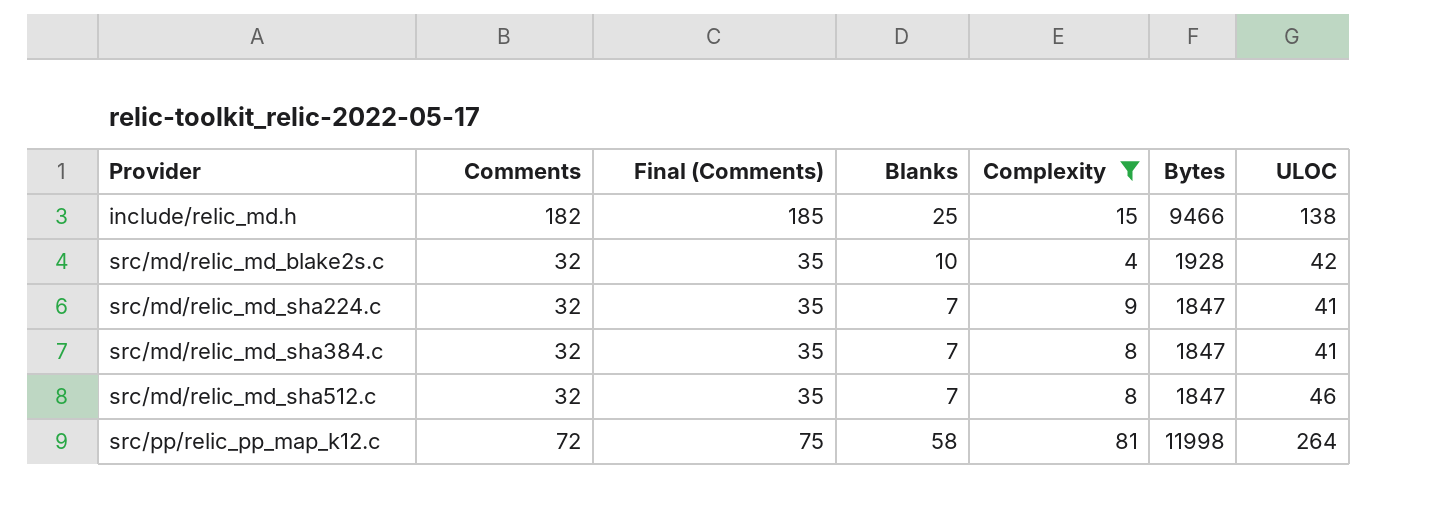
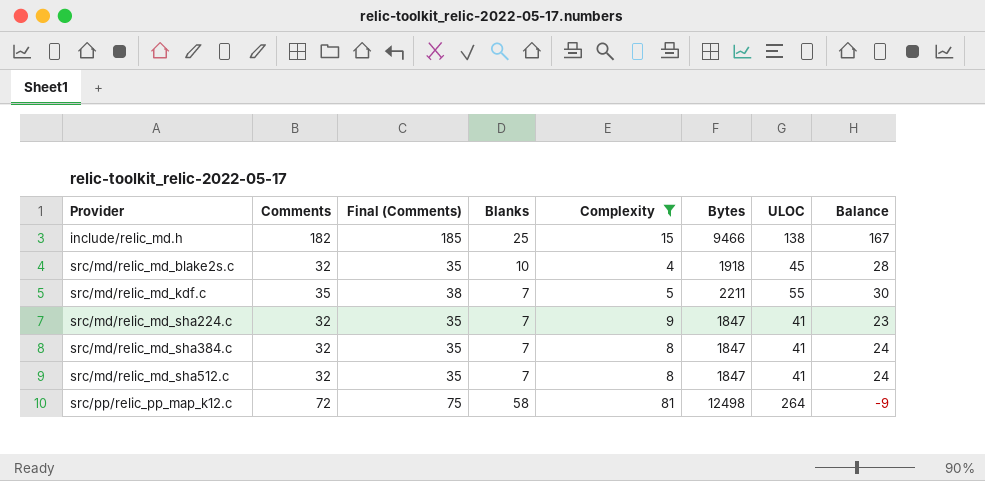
column Balance | formula: none -> [Comments] - [Complexity]
src/md/relic_md_blake2s.c | Bytes: 1928 -> 1918
src/md/relic_md_blake2s.c | ULOC: 42 -> 45
row src/md/relic_md_kdf.c: none -> 35 | 38 | 7 | 5 | 2211 | 55 | 30
src/md/relic_md_sha512.c | ULOC: 46 -> 41
src/pp/relic_pp_map_k12.c | Bytes: 11998 -> 12498

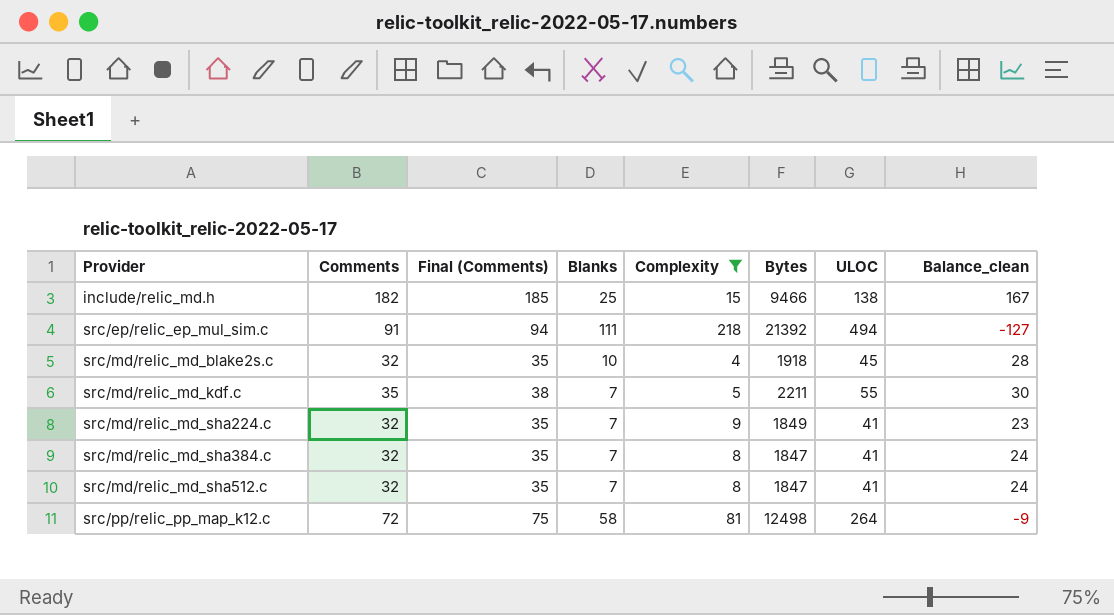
column name: Balance -> Balance_clean
row src/ep/relic_ep_mul_sim.c: none -> 91 | 94 | 111 | 218 | 21392 | 494 | -127
src/md/relic_md_sha224.c | Bytes: 1847 -> 1849

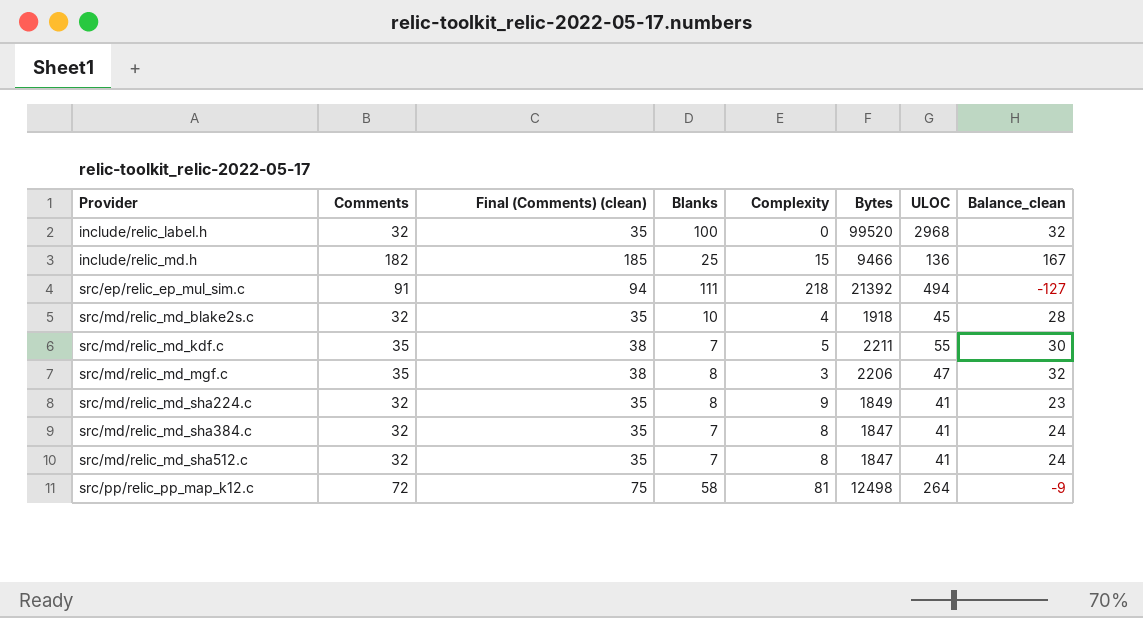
filter: Complexity >= 4 -> none
column name: Final (Comments) -> Final (Comments) (clean)
include/relic_md.h | ULOC: 138 -> 136
src/md/relic_md_sha224.c | Blanks: 7 -> 8

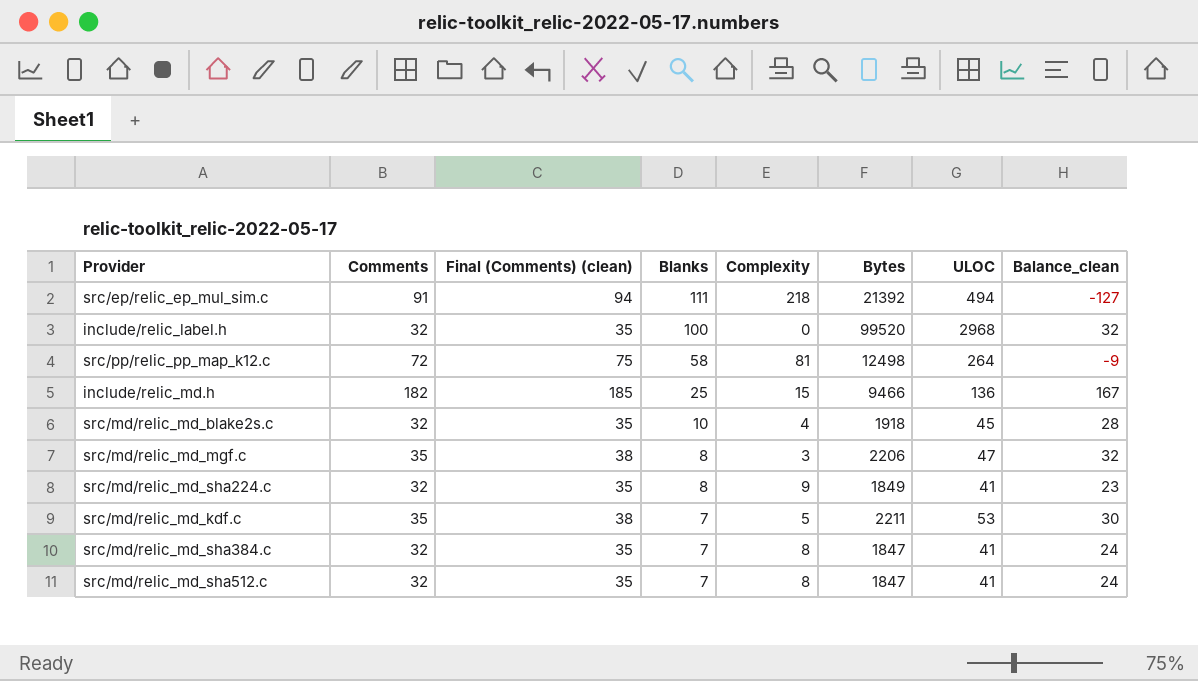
row order: Provider ascending -> Blanks descending
src/md/relic_md_kdf.c | ULOC: 55 -> 53

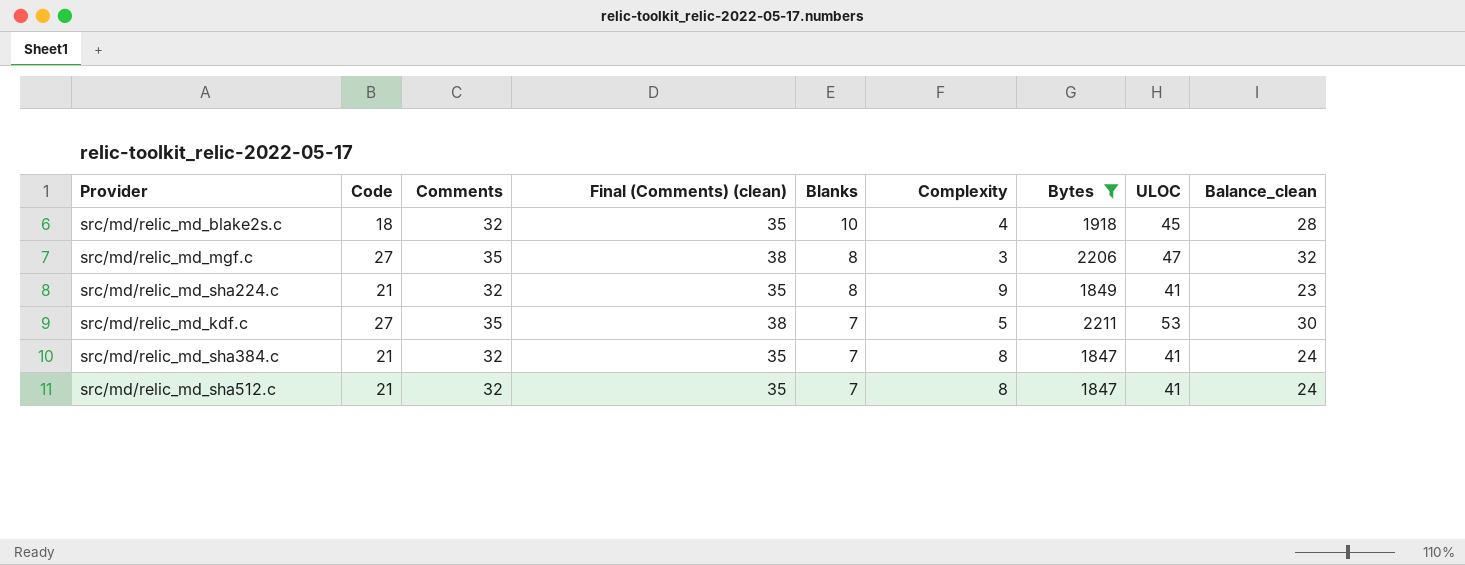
filter: none -> Bytes <= 2211
column Code | position: none -> 2

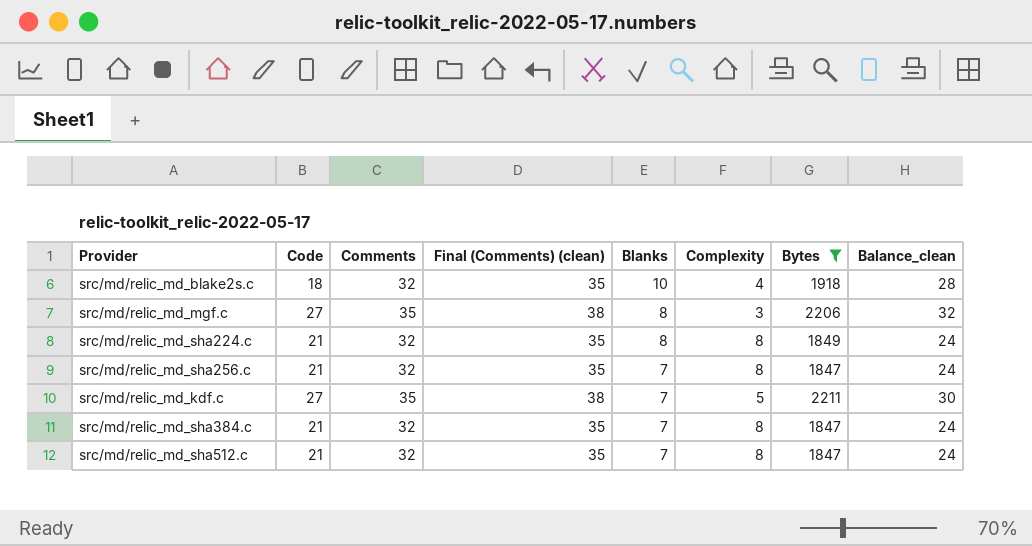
column ULOC | position: 8 -> none
src/md/relic_md_sha224.c | Complexity: 9 -> 8
src/md/relic_md_sha224.c | Balance_clean: 23 -> 24
row src/md/relic_md_sha256.c: none -> 21 | 32 | 35 | 7 | 8 | 1847 | 24

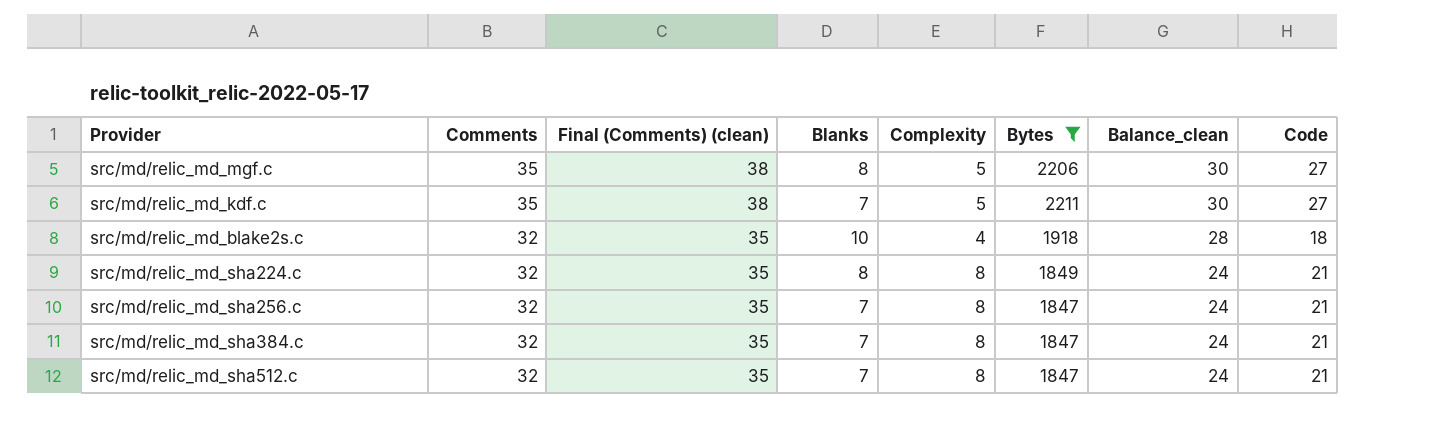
row order: Blanks descending -> Comments descending
column Code | position: 2 -> 8
src/md/relic_md_mgf.c | Complexity: 3 -> 5
src/md/relic_md_mgf.c | Balance_clean: 32 -> 30

